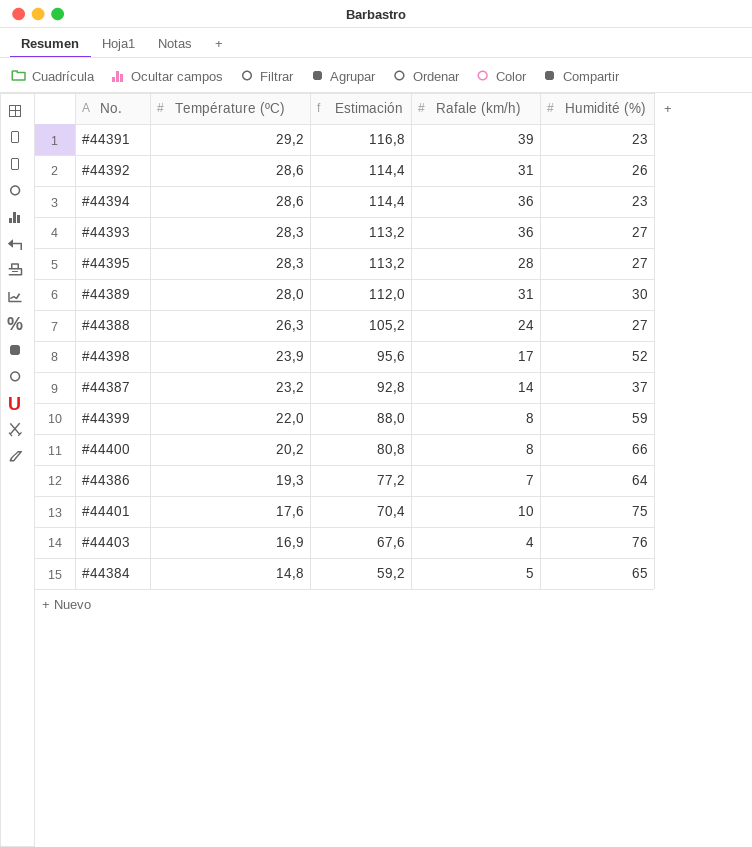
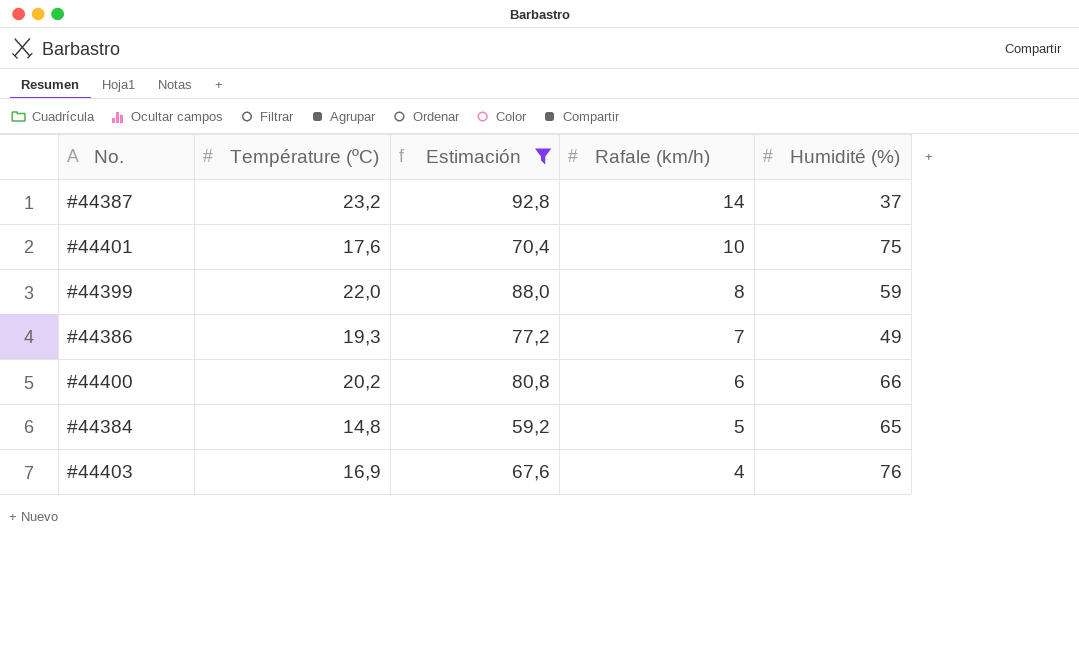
filter: none -> Estimación <= 92,8
row order: Température (ºC) descending -> Rafale (km/h) descending
#44386 | Humidité (%): 64 -> 49
#44400 | Rafale (km/h): 8 -> 6

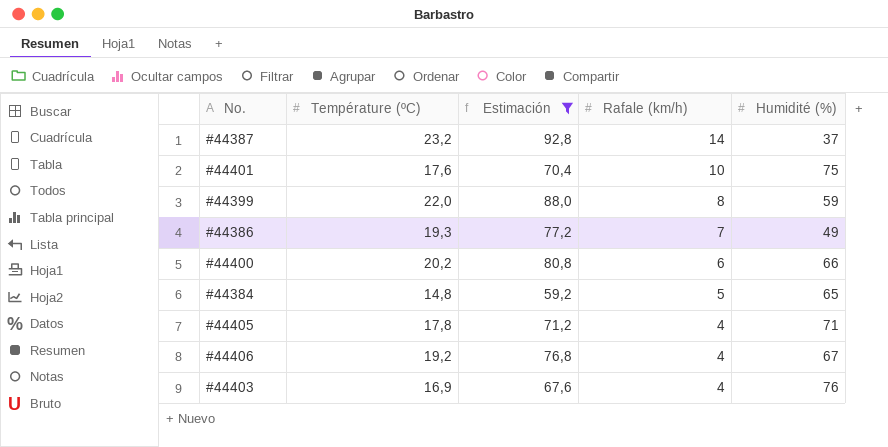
row #44405: none -> 17,8 | 71,2 | 4 | 71
row #44406: none -> 19,2 | 76,8 | 4 | 67

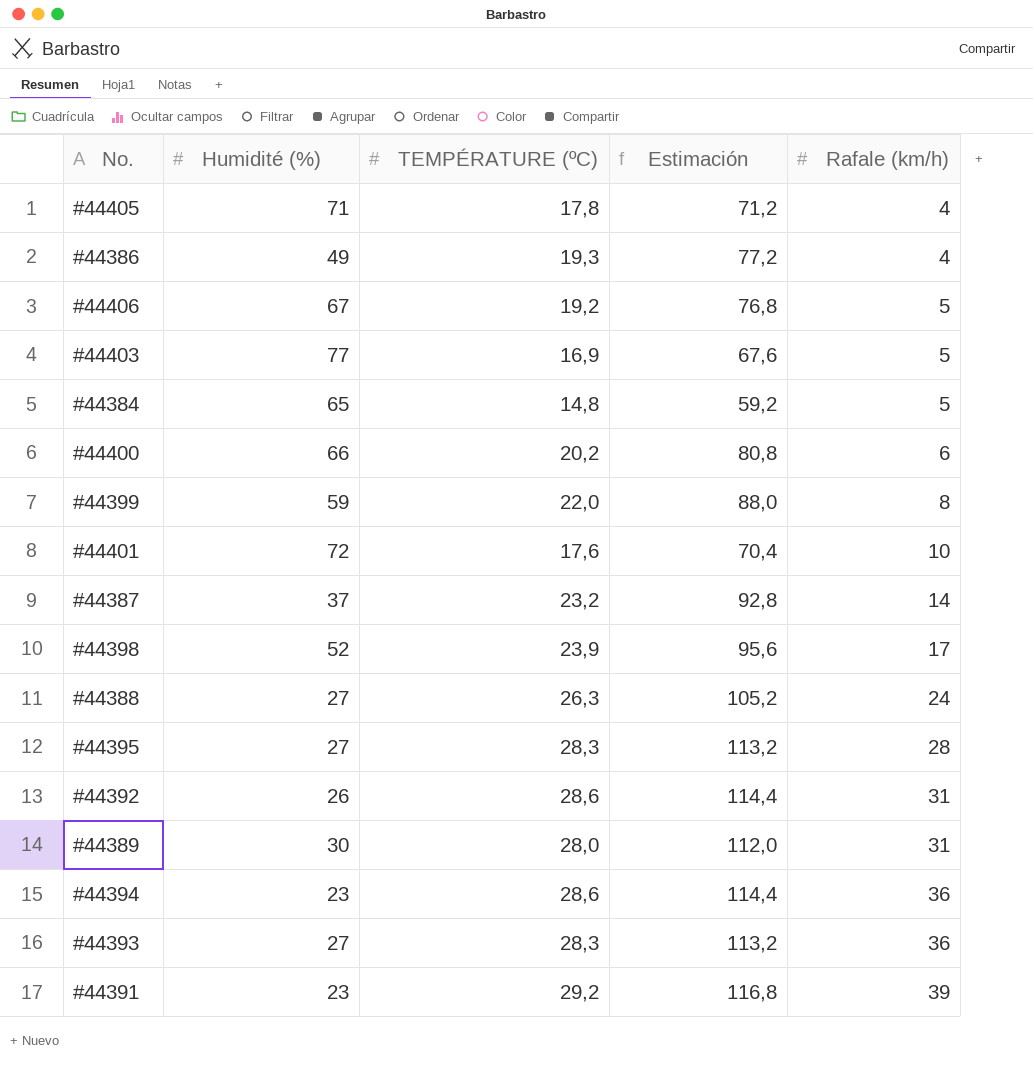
filter: Estimación <= 92,8 -> none
row order: Rafale (km/h) descending -> Rafale (km/h) ascending
column Humidité (%) | position: 5 -> 2
column name: Température (ºC) -> TEMPÉRATURE (ºC)
#44386 | Rafale (km/h): 7 -> 4
#44406 | Rafale (km/h): 4 -> 5
#44403 | Humidité (%): 76 -> 77
#44403 | Rafale (km/h): 4 -> 5
#44401 | Humidité (%): 75 -> 72

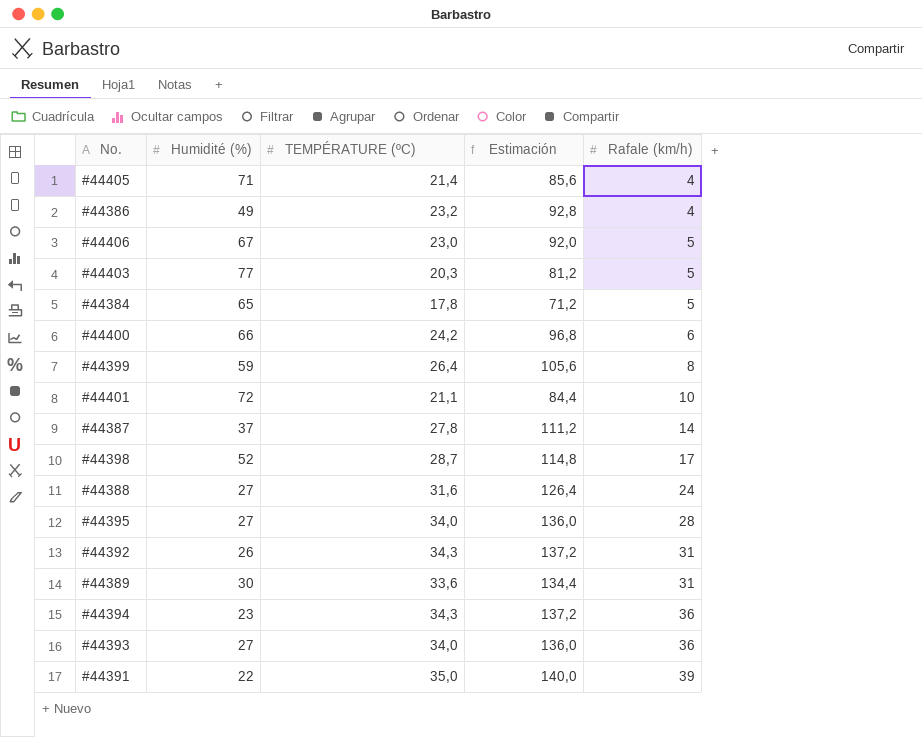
#44405 | TEMPÉRATURE (ºC): 17,8 -> 21,4
#44405 | Estimación: 71,2 -> 85,6
#44386 | TEMPÉRATURE (ºC): 19,3 -> 23,2
#44386 | Estimación: 77,2 -> 92,8
#44406 | TEMPÉRATURE (ºC): 19,2 -> 23,0
#44406 | Estimación: 76,8 -> 92,0
#44403 | TEMPÉRATURE (ºC): 16,9 -> 20,3
#44403 | Estimación: 67,6 -> 81,2
#44384 | TEMPÉRATURE (ºC): 14,8 -> 17,8
#44384 | Estimación: 59,2 -> 71,2
#44400 | TEMPÉRATURE (ºC): 20,2 -> 24,2
#44400 | Estimación: 80,8 -> 96,8
#44399 | TEMPÉRATURE (ºC): 22,0 -> 26,4
#44399 | Estimación: 88,0 -> 105,6
#44401 | TEMPÉRATURE (ºC): 17,6 -> 21,1
#44401 | Estimación: 70,4 -> 84,4
#44387 | TEMPÉRATURE (ºC): 23,2 -> 27,8
#44387 | Estimación: 92,8 -> 111,2
#44398 | TEMPÉRATURE (ºC): 23,9 -> 28,7
#44398 | Estimación: 95,6 -> 114,8
#44388 | TEMPÉRATURE (ºC): 26,3 -> 31,6
#44388 | Estimación: 105,2 -> 126,4
#44395 | TEMPÉRATURE (ºC): 28,3 -> 34,0
#44395 | Estimación: 113,2 -> 136,0
#44392 | TEMPÉRATURE (ºC): 28,6 -> 34,3
#44392 | Estimación: 114,4 -> 137,2
#44389 | TEMPÉRATURE (ºC): 28,0 -> 33,6
#44389 | Estimación: 112,0 -> 134,4
#44394 | TEMPÉRATURE (ºC): 28,6 -> 34,3
#44394 | Estimación: 114,4 -> 137,2
#44393 | TEMPÉRATURE (ºC): 28,3 -> 34,0
#44393 | Estimación: 113,2 -> 136,0
#44391 | Humidité (%): 23 -> 22
#44391 | TEMPÉRATURE (ºC): 29,2 -> 35,0
#44391 | Estimación: 116,8 -> 140,0

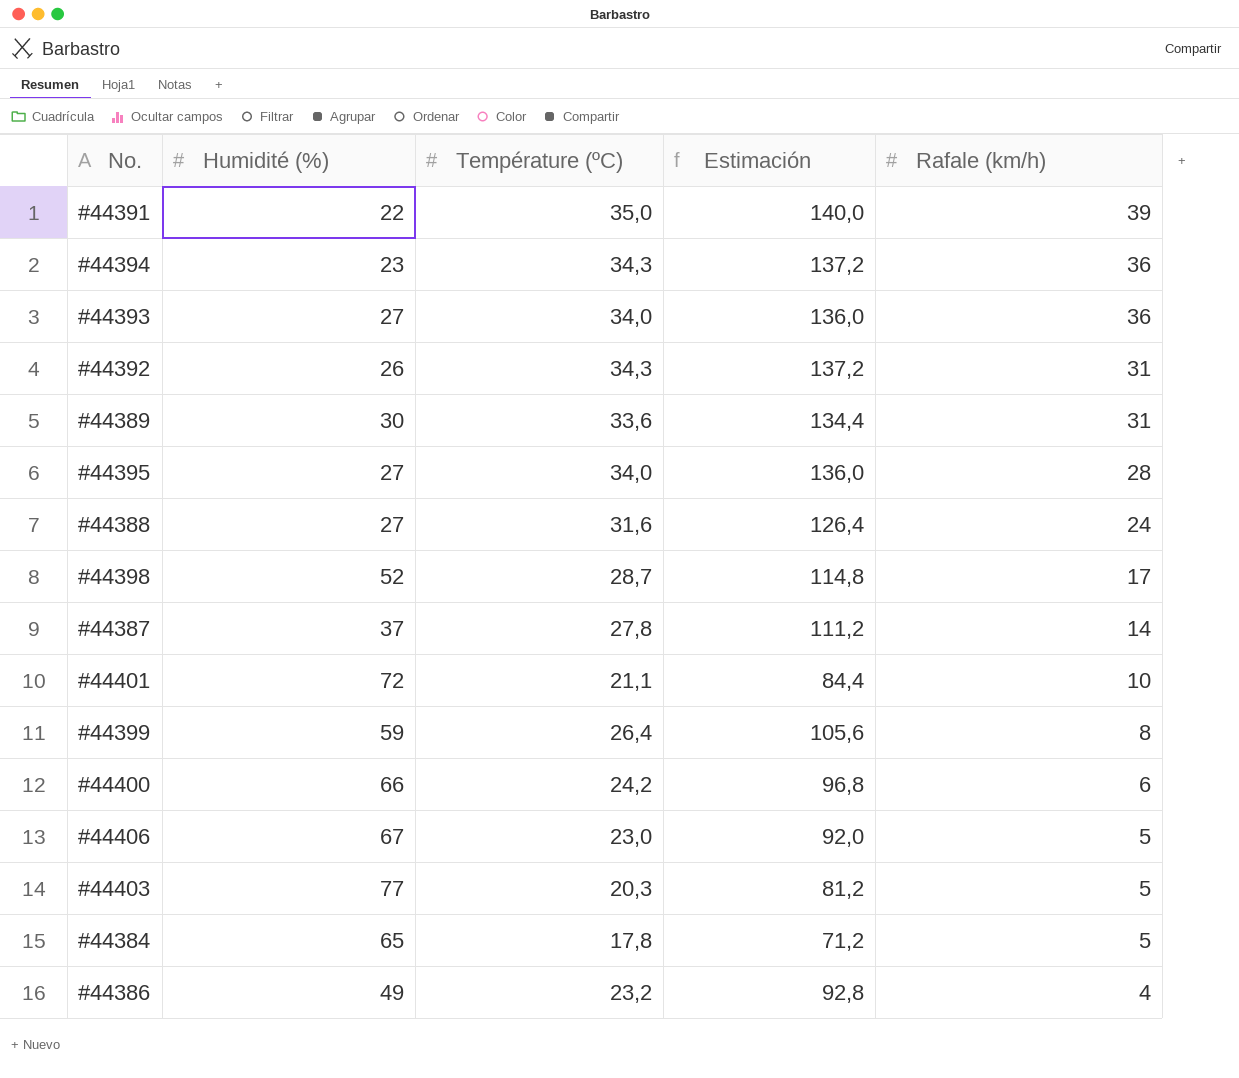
row order: Rafale (km/h) ascending -> Rafale (km/h) descending
column name: TEMPÉRATURE (ºC) -> Température (ºC)
row #44405: 71 | 21,4 | 85,6 | 4 -> none

